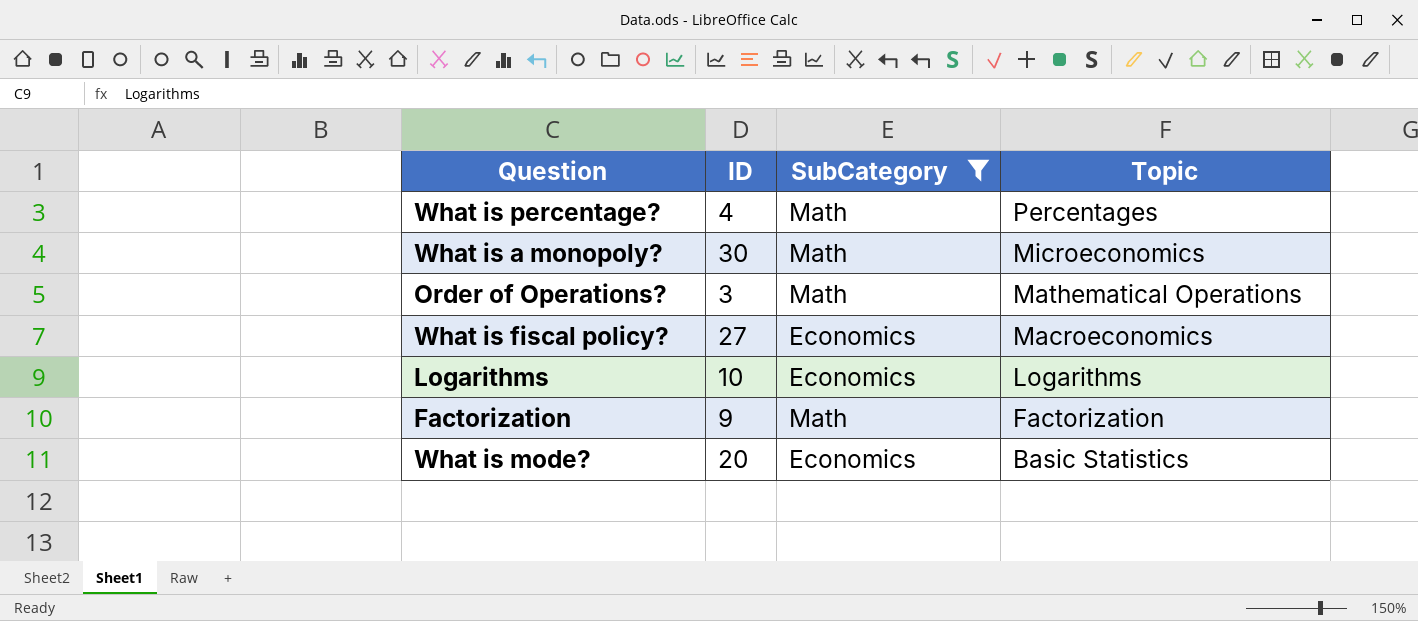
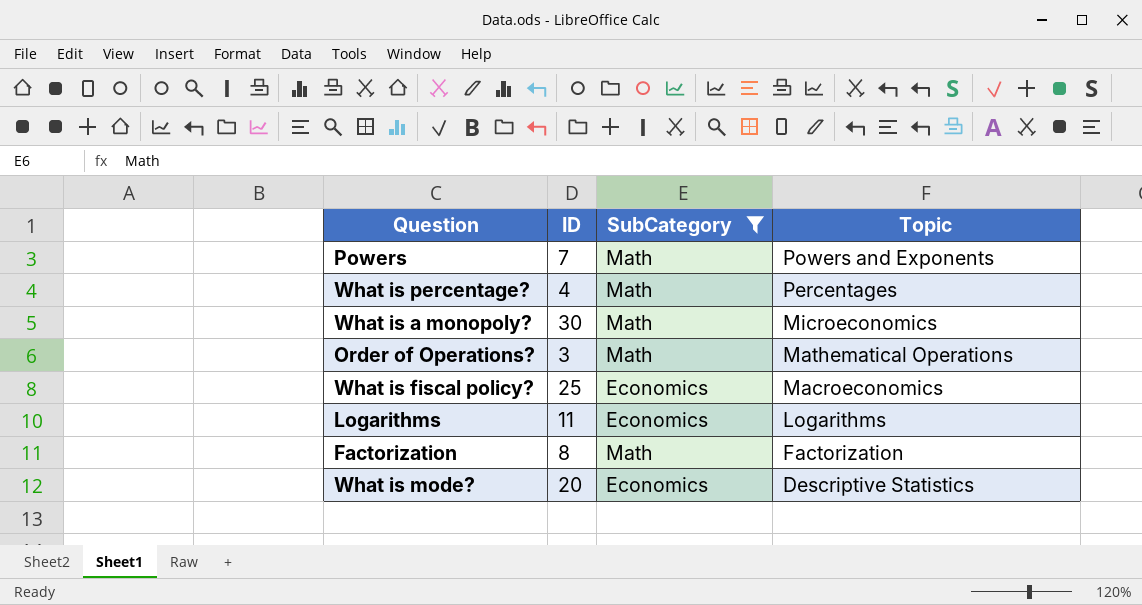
row Powers: none -> 7 | Math | Powers and Exponents
What is fiscal policy? | ID: 27 -> 25
Logarithms | ID: 10 -> 11
Factorization | ID: 9 -> 8
What is mode? | Topic: Basic Statistics -> Descriptive Statistics

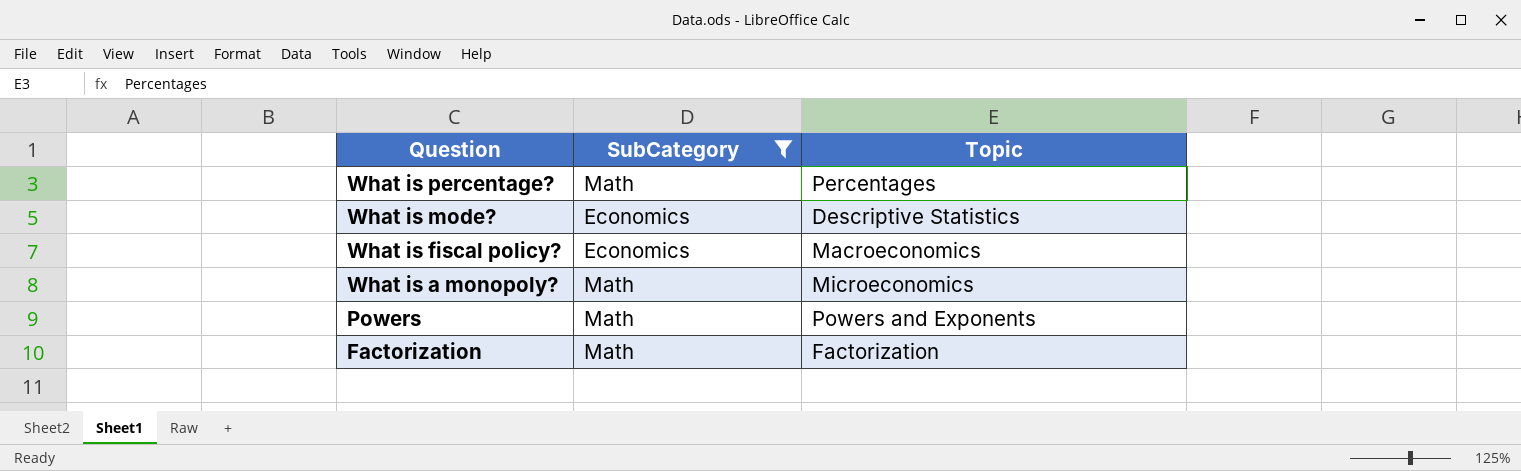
row order: Topic descending -> Question descending
column ID | position: 2 -> none
row Order of Operations?: 3 | Math | Mathematical Operations -> none
row Logarithms: 11 | Economics | Logarithms -> none

